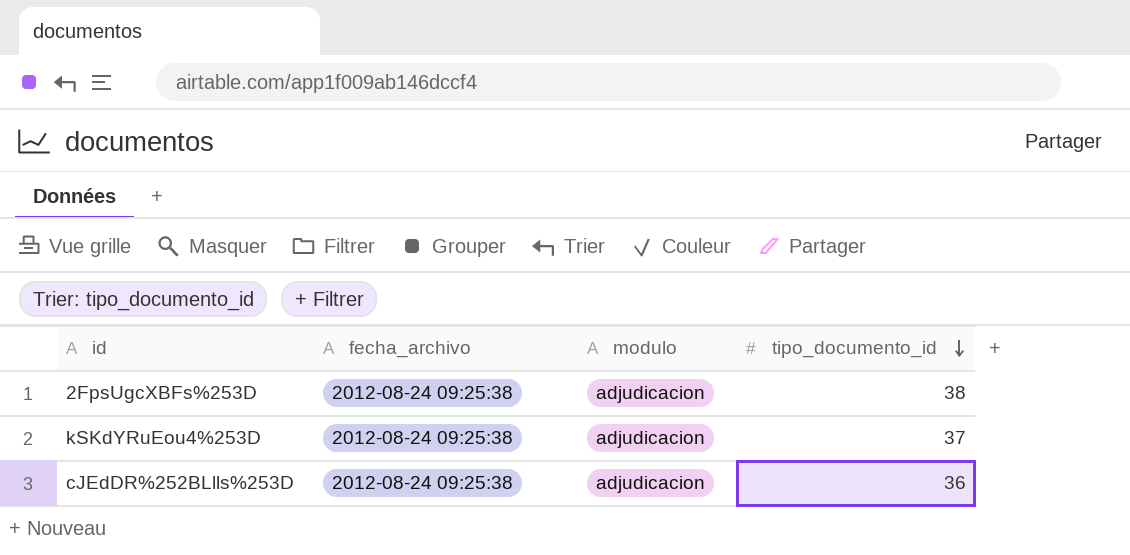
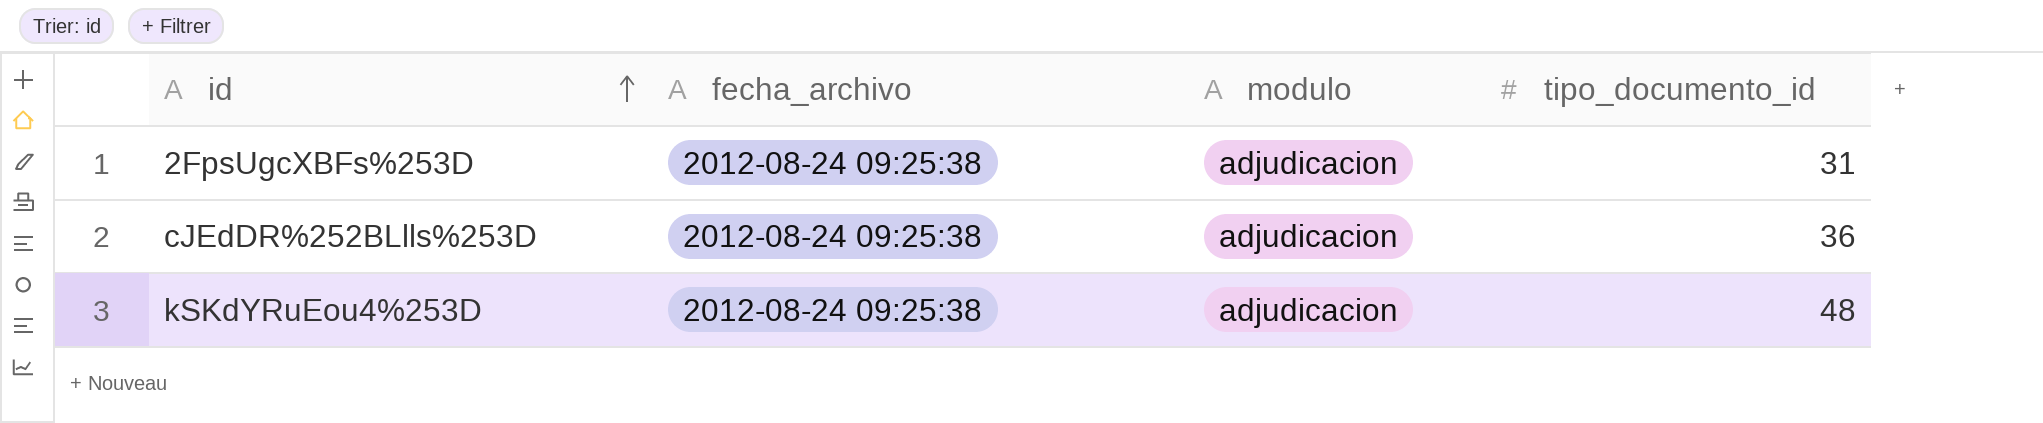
row order: tipo_documento_id descending -> id ascending
2FpsUgcXBFs%253D | tipo_documento_id: 38 -> 31
kSKdYRuEou4%253D | tipo_documento_id: 37 -> 48

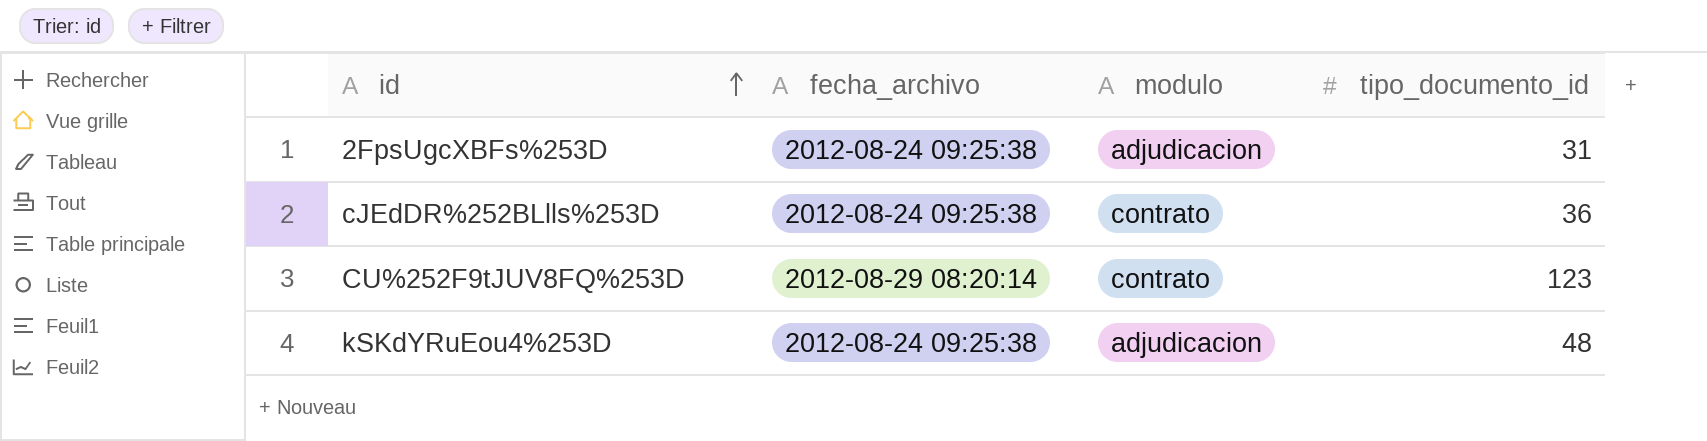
cJEdDR%252BLlls%253D | modulo: adjudicacion -> contrato
row CU%252F9tJUV8FQ%253D: none -> 2012-08-29 08:20:14 | contrato | 123

